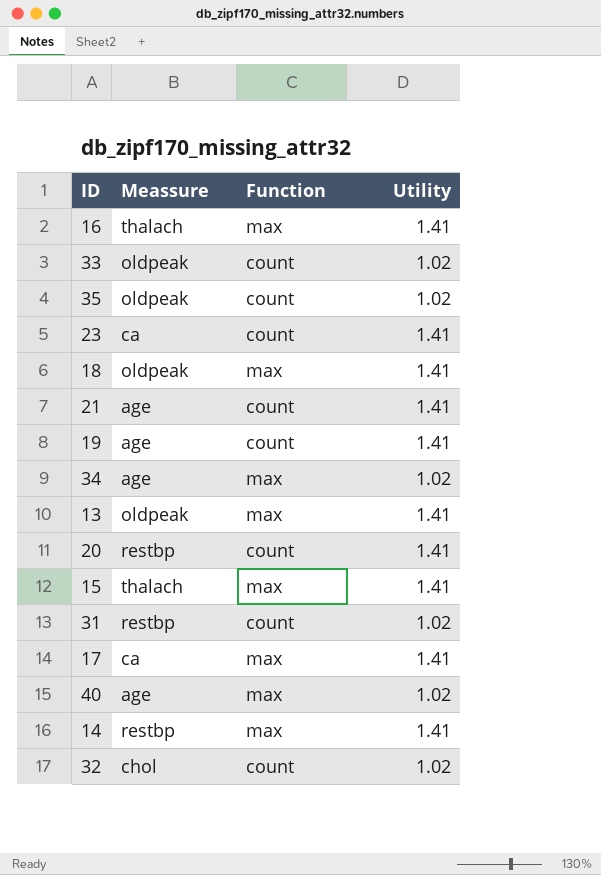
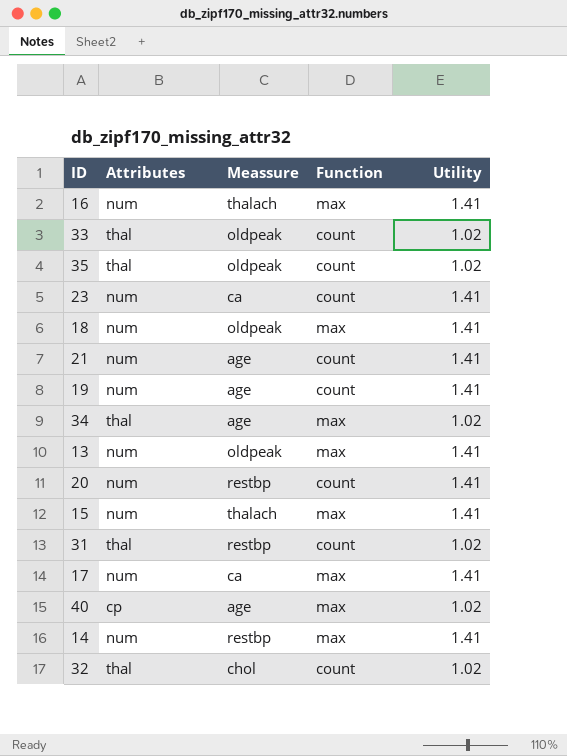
column Attributes | position: none -> 2

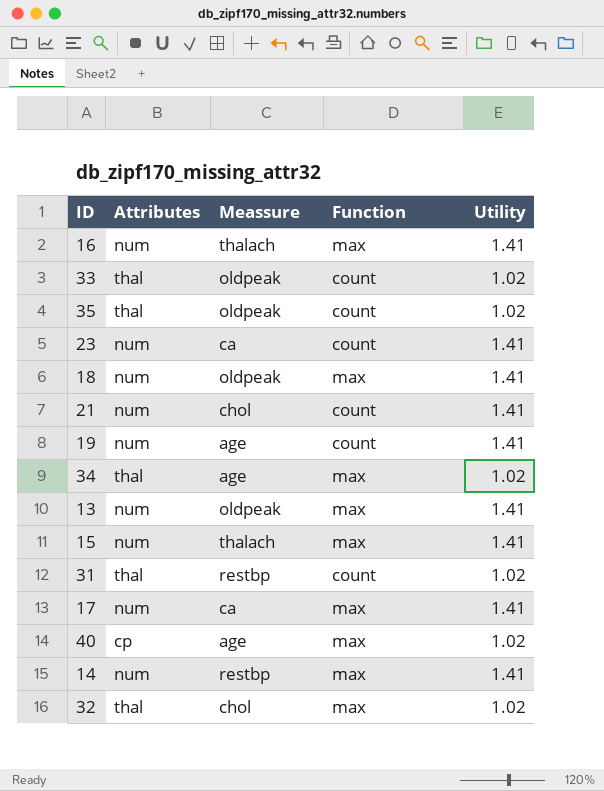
row 20: num | restbp | count | 1.41 -> none
21 | Meassure: age -> chol
32 | Function: count -> max

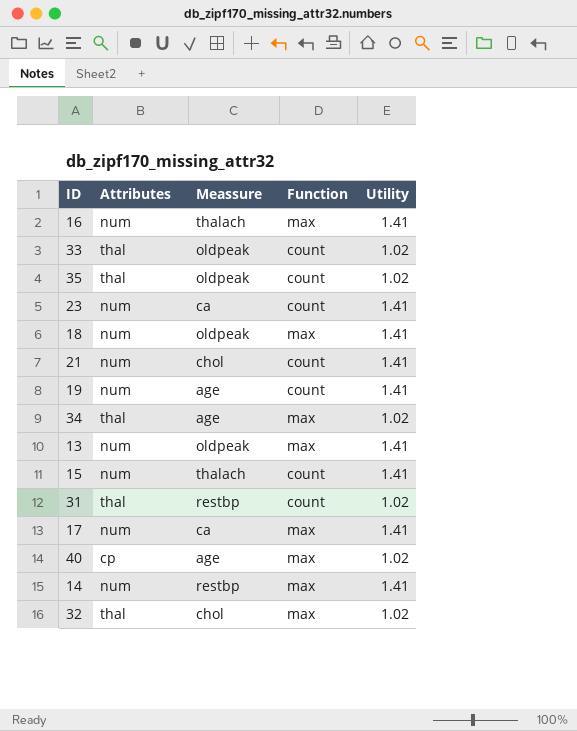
15 | Function: max -> count

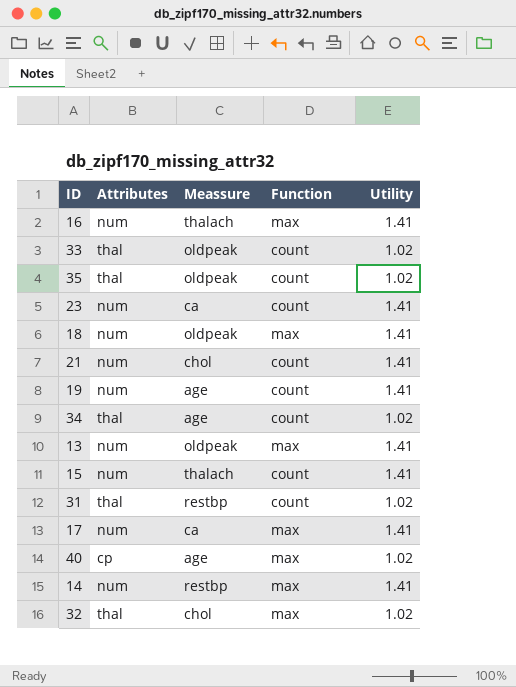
34 | Function: max -> count

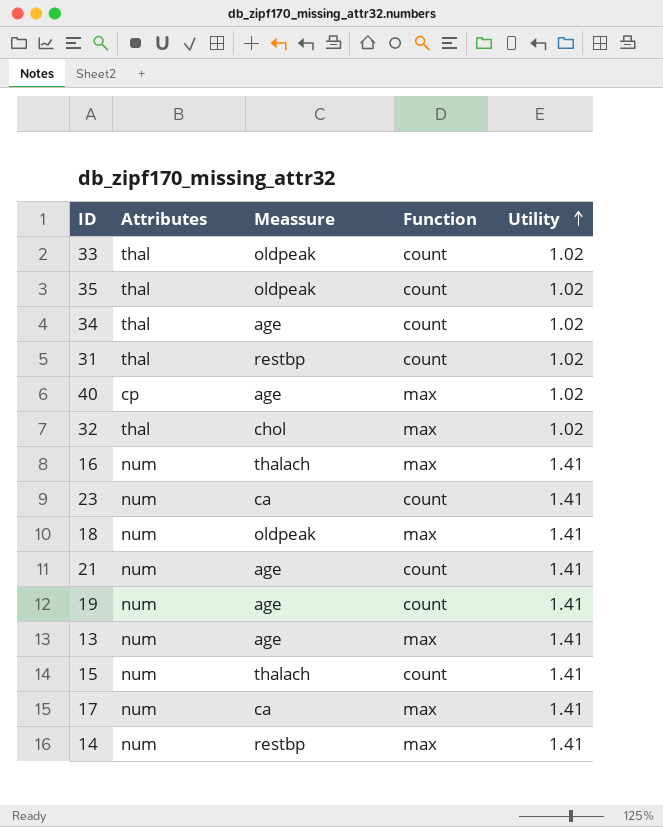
row order: none -> Utility ascending
21 | Meassure: chol -> age
13 | Meassure: oldpeak -> age

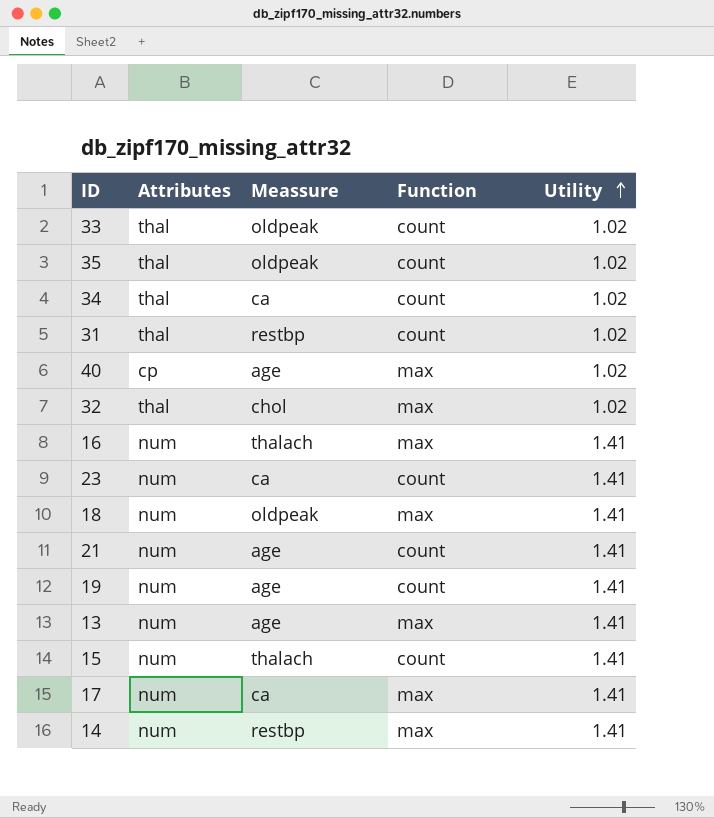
34 | Meassure: age -> ca

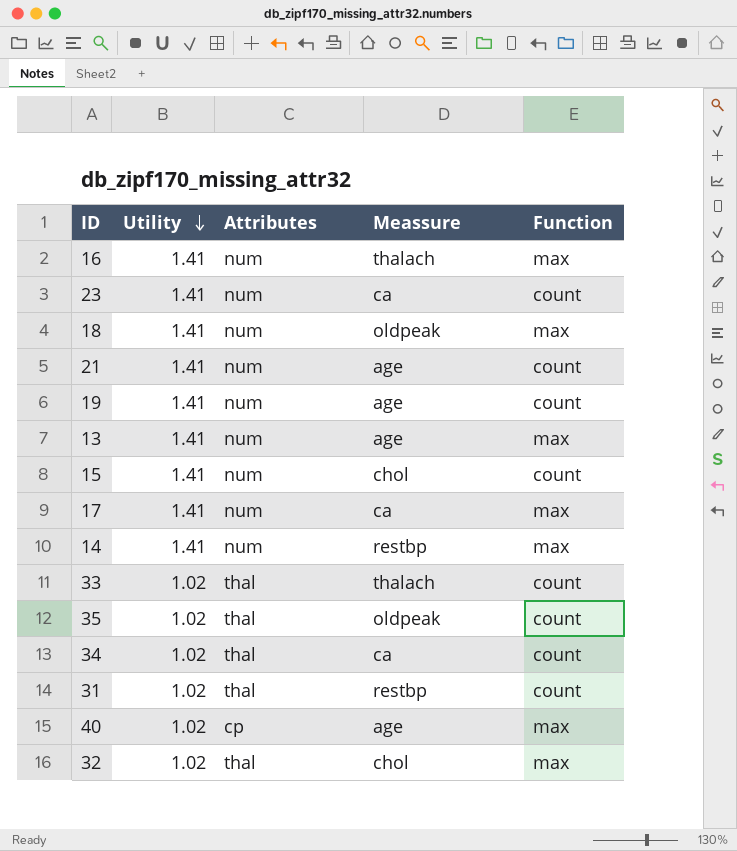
row order: Utility ascending -> Utility descending
column Utility | position: 5 -> 2
15 | Meassure: thalach -> chol
33 | Meassure: oldpeak -> thalach

